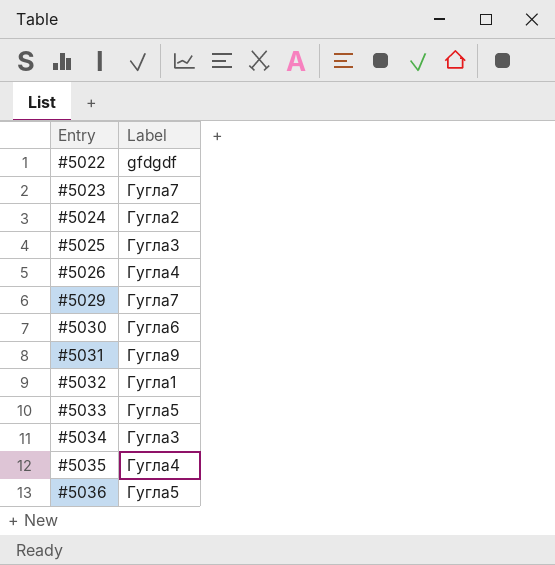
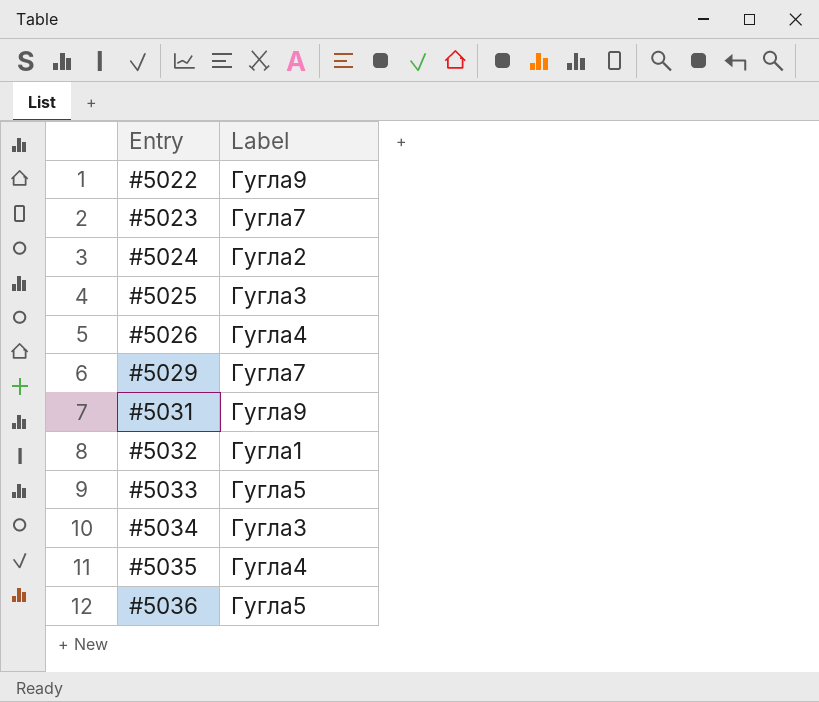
row #5030: Гугла6 -> none
#5022 | Label: gfdgdf -> Гугла9

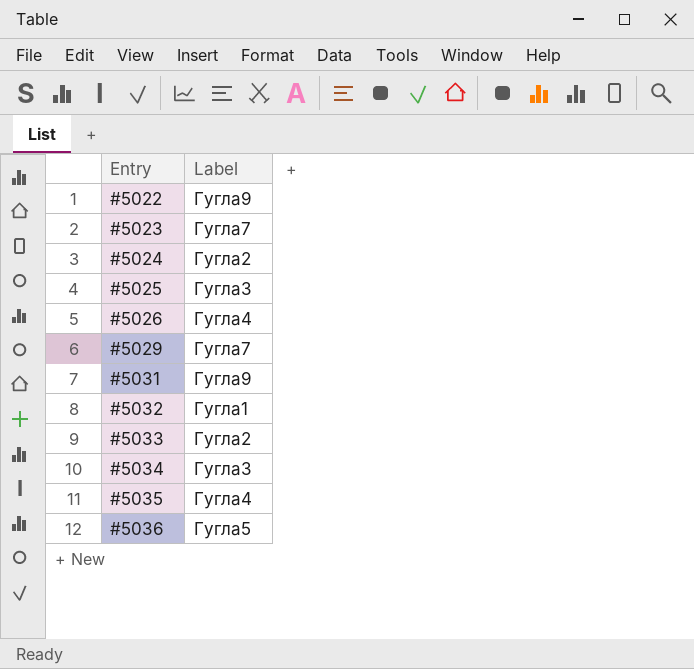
#5033 | Label: Гугла5 -> Гугла2

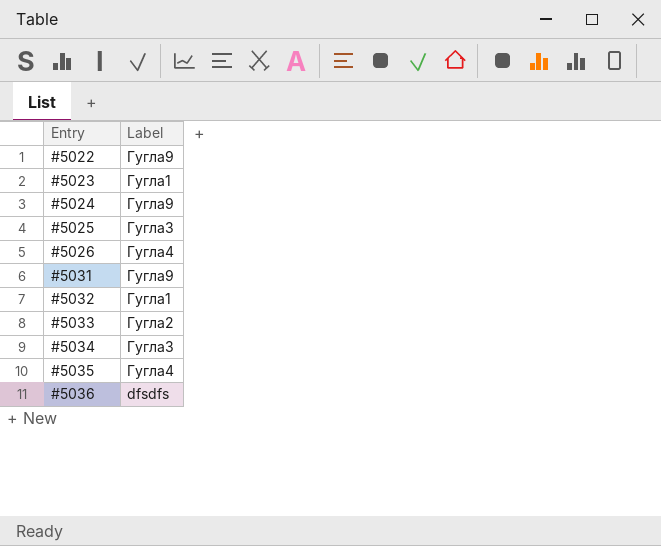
row #5029: Гугла7 -> none
#5023 | Label: Гугла7 -> Гугла1
#5024 | Label: Гугла2 -> Гугла9
#5036 | Label: Гугла5 -> dfsdfs

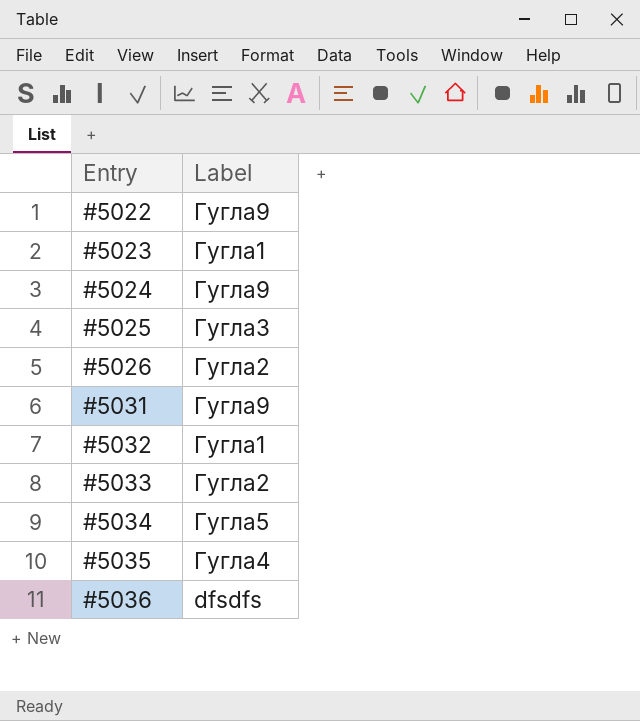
#5026 | Label: Гугла4 -> Гугла2
#5034 | Label: Гугла3 -> Гугла5

